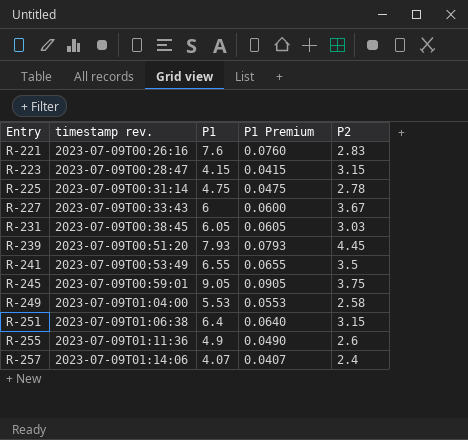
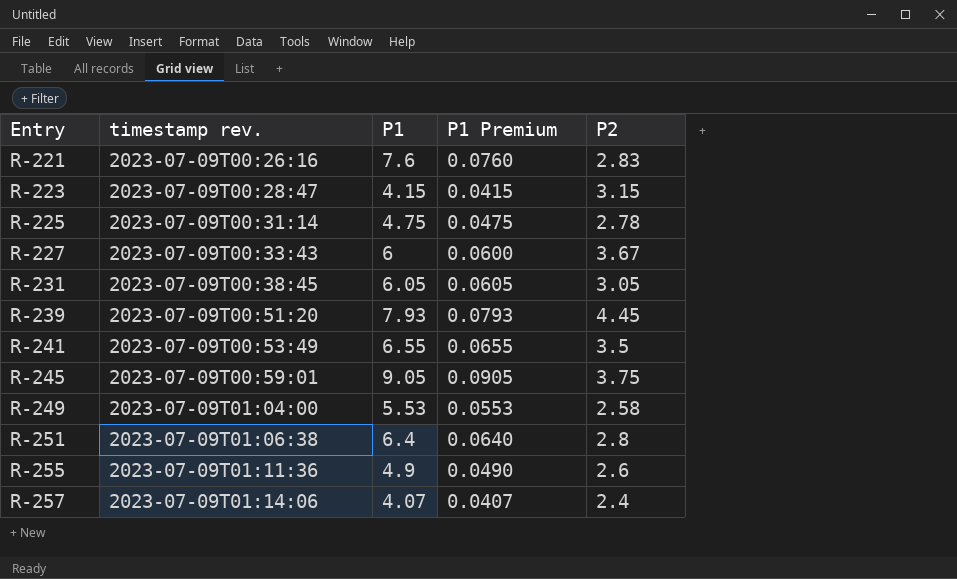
R-231 | P2: 3.03 -> 3.05
R-251 | P2: 3.15 -> 2.8

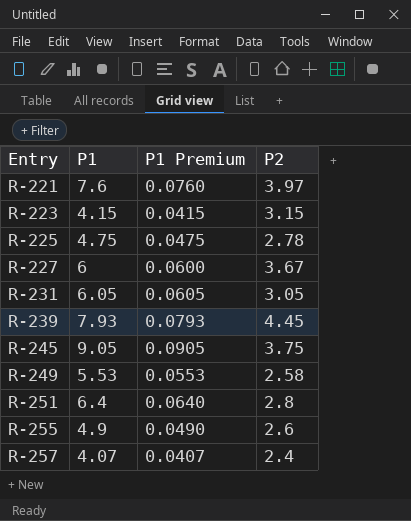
column timestamp rev. | position: 2 -> none
row R-241: 2023-07-09T00:53:49 | 6.55 | 0.0655 | 3.5 -> none
R-221 | P2: 2.83 -> 3.97

